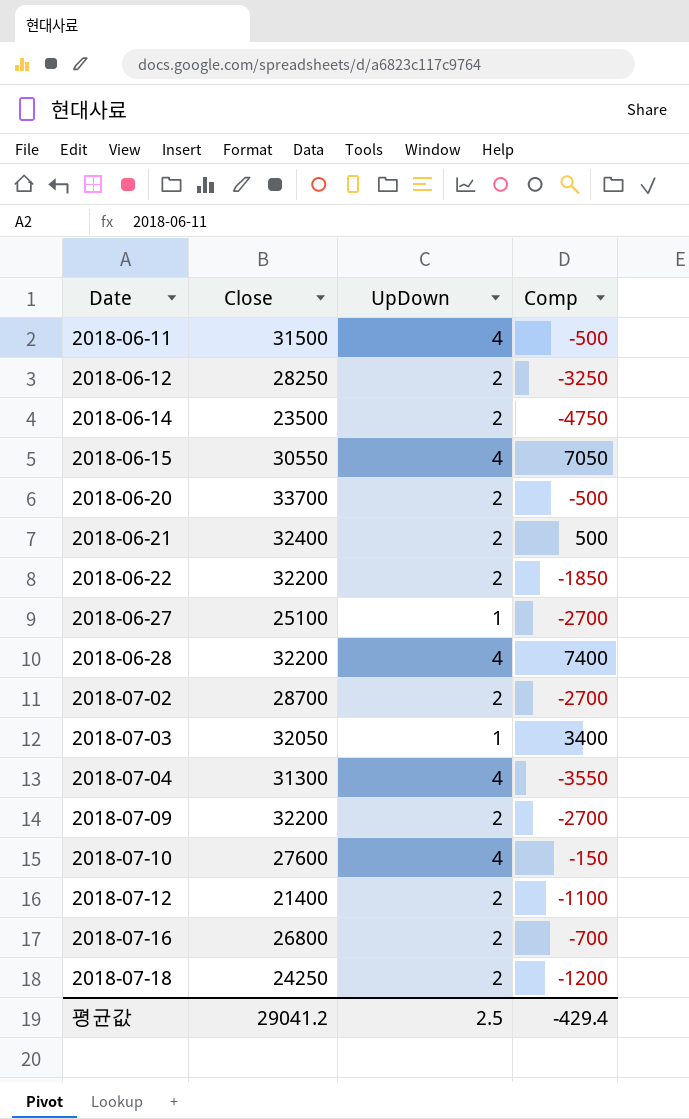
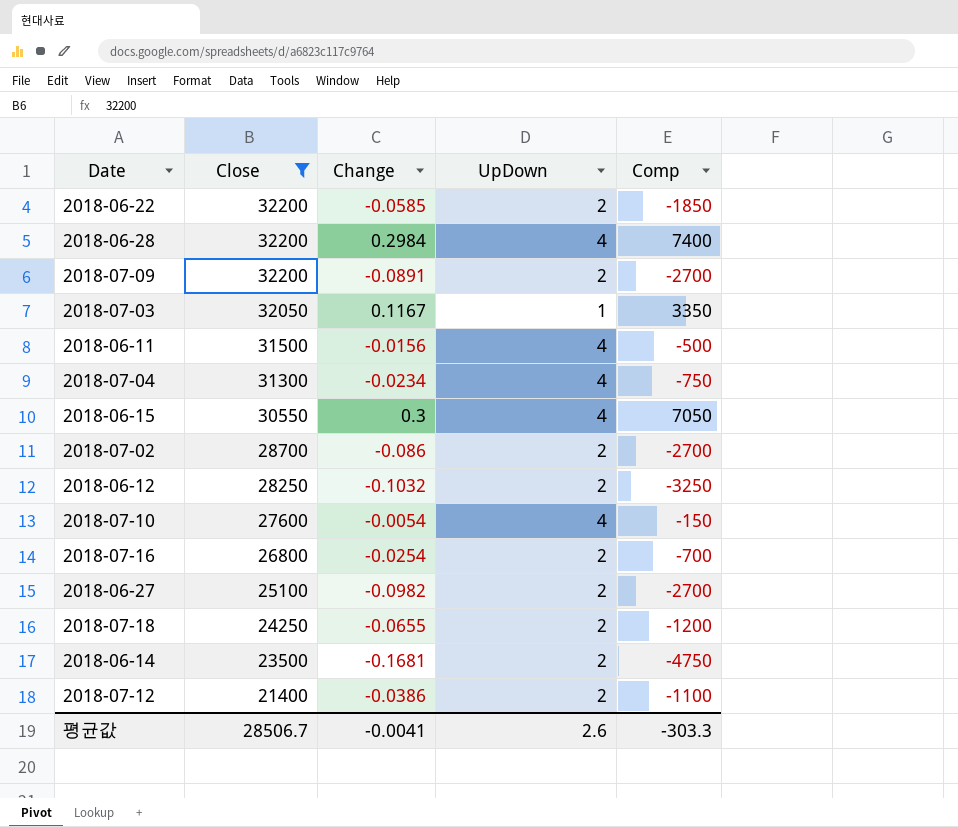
filter: none -> Close <= 32200
row order: Date ascending -> Close descending
column Change | position: none -> 3
2018-07-03 | Comp: 3400 -> 3350
2018-07-04 | Comp: -3550 -> -750
2018-06-27 | UpDown: 1 -> 2
평균값 | Close: 29041.2 -> 28506.7
평균값 | UpDown: 2.5 -> 2.6
평균값 | Comp: -429.4 -> -303.3

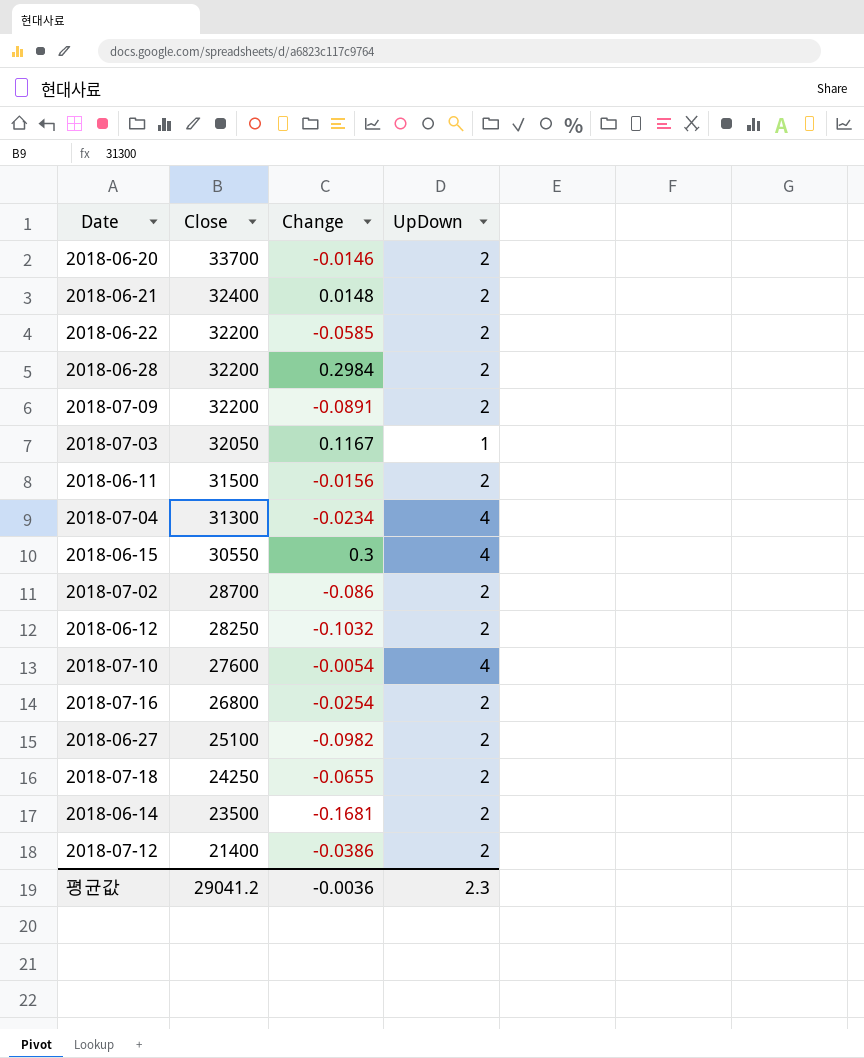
filter: Close <= 32200 -> none
column Comp | position: 5 -> none
2018-06-28 | UpDown: 4 -> 2
2018-06-11 | UpDown: 4 -> 2
평균값 | Close: 28506.7 -> 29041.2
평균값 | Change: -0.0041 -> -0.0036
평균값 | UpDown: 2.6 -> 2.3

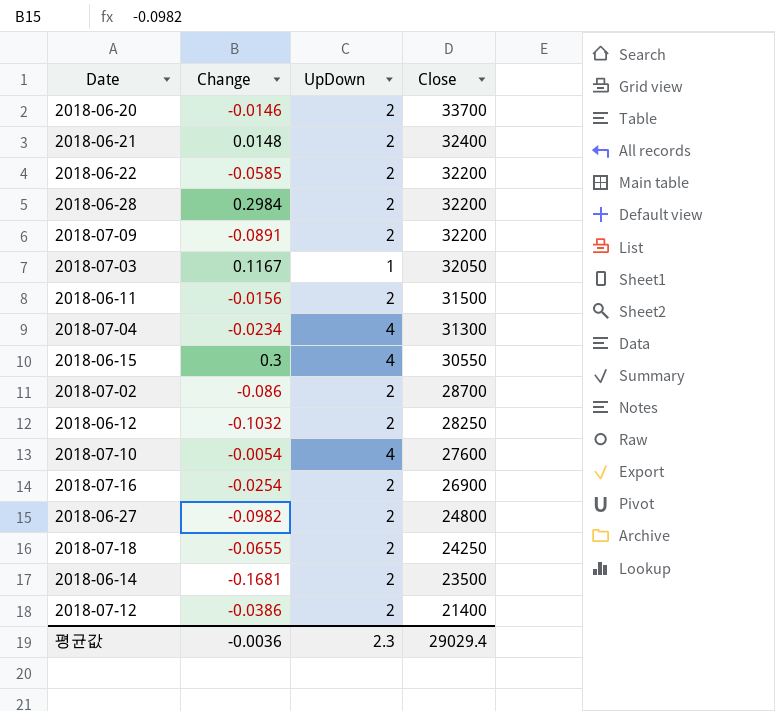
column Close | position: 2 -> 4
2018-07-16 | Close: 26800 -> 26900
2018-06-27 | Close: 25100 -> 24800
평균값 | Close: 29041.2 -> 29029.4

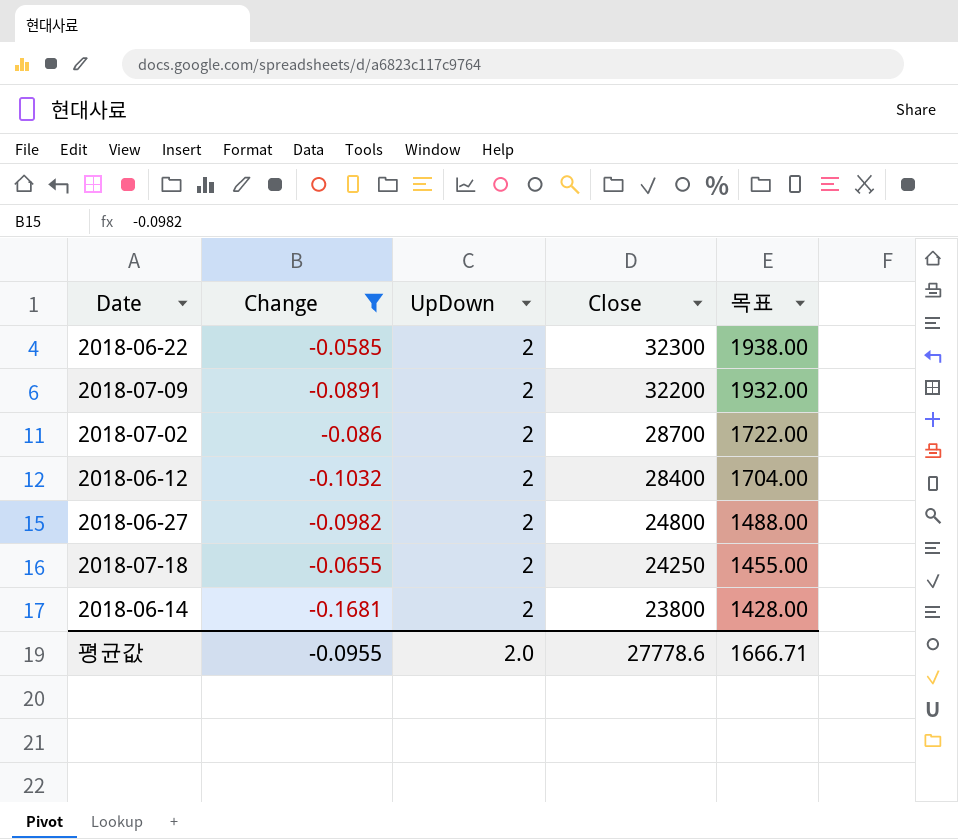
filter: none -> Change <= -0.0585
column 목표 | formula: none -> [Close] * 0.06
2018-06-22 | Close: 32200 -> 32300
2018-06-12 | Close: 28250 -> 28400
2018-06-14 | Close: 23500 -> 23800
평균값 | Change: -0.0036 -> -0.0955
평균값 | UpDown: 2.3 -> 2.0
평균값 | Close: 29029.4 -> 27778.6

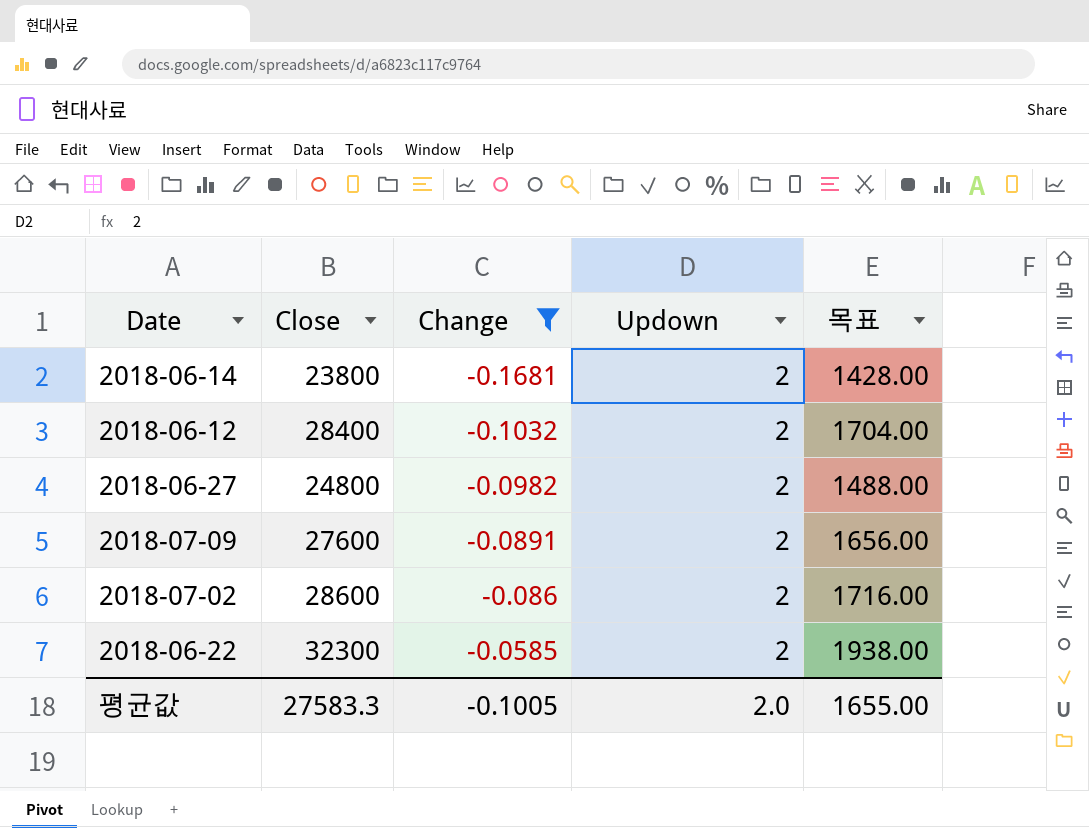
row order: Close descending -> Change ascending
column Close | position: 4 -> 2
column name: UpDown -> Updown
row 2018-07-18: -0.0655 | 2 | 24250 | 1455.00 -> none
2018-07-09 | Close: 32200 -> 27600
2018-07-09 | 목표: 1932.00 -> 1656.00
2018-07-02 | Close: 28700 -> 28600
2018-07-02 | 목표: 1722.00 -> 1716.00
평균값 | Close: 27778.6 -> 27583.3
평균값 | Change: -0.0955 -> -0.1005
평균값 | 목표: 1666.71 -> 1655.00

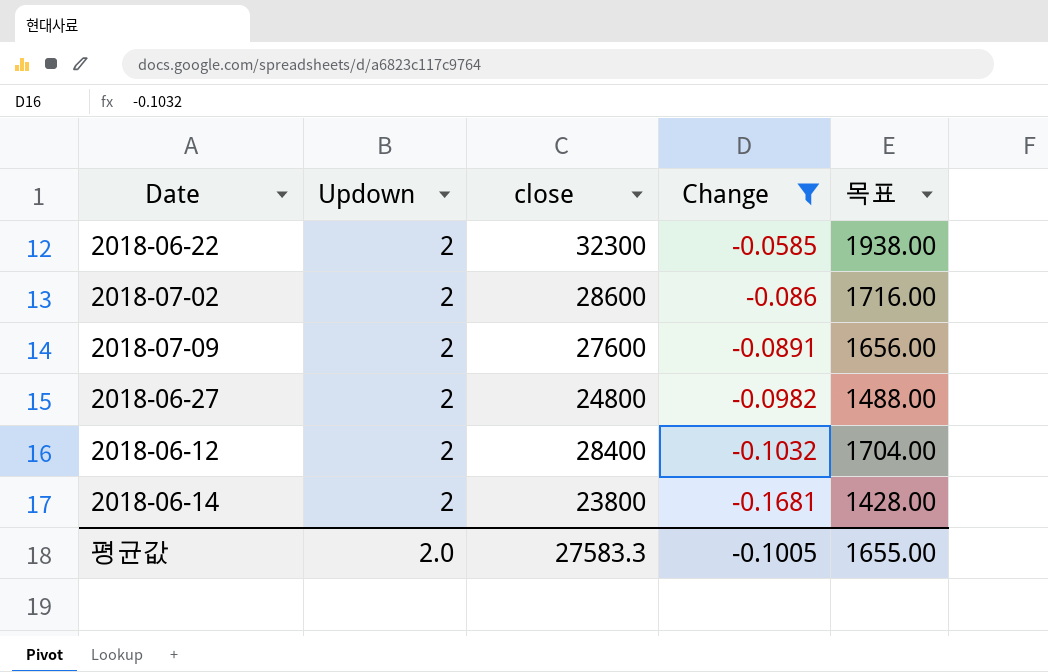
row order: Change ascending -> Change descending
column Updown | position: 4 -> 2
column name: Close -> close

